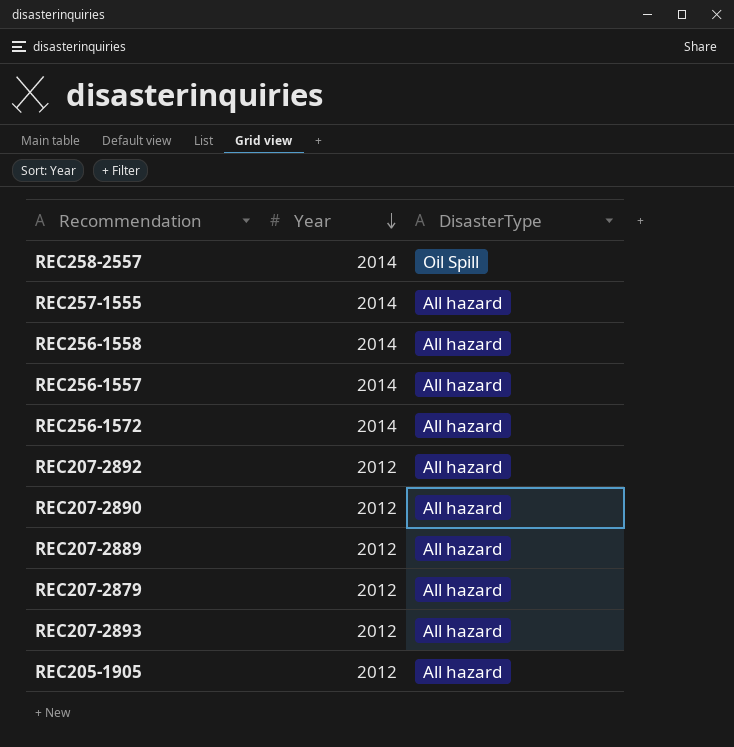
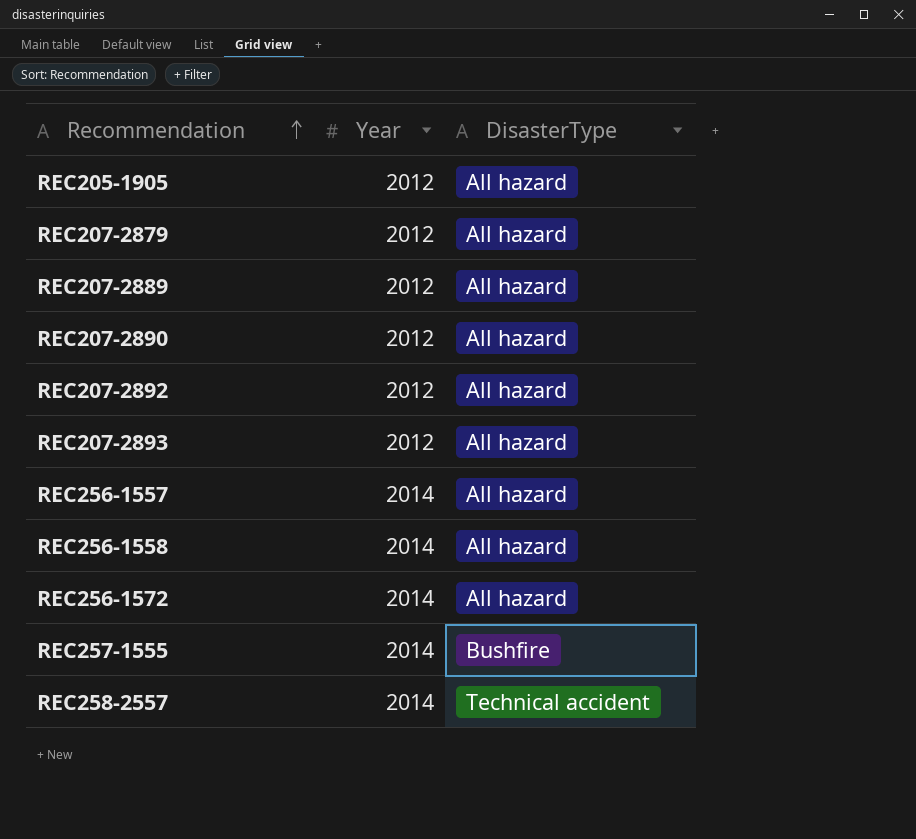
row order: Year descending -> Recommendation ascending
REC257-1555 | DisasterType: All hazard -> Bushfire
REC258-2557 | DisasterType: Oil Spill -> Technical accident

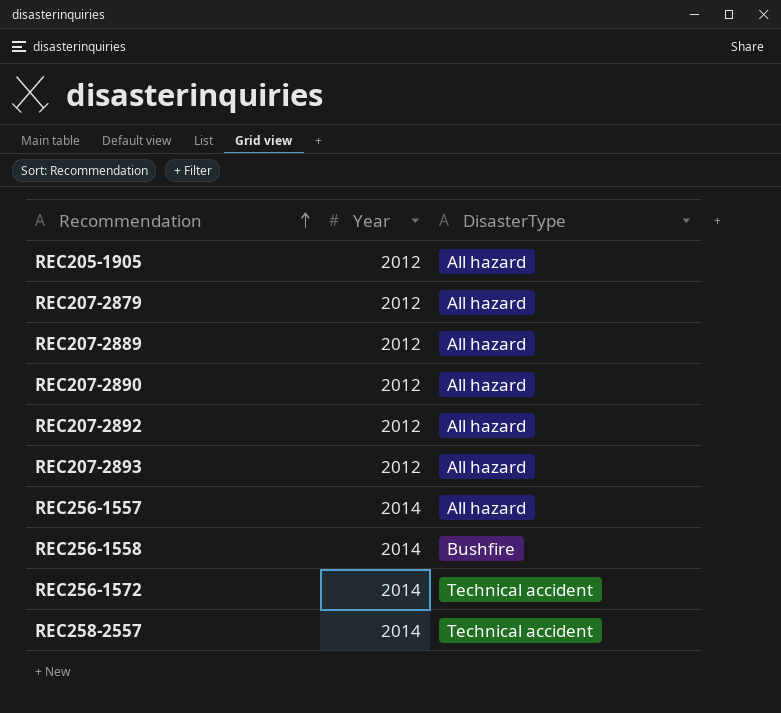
row REC257-1555: 2014 | Bushfire -> none
REC256-1558 | DisasterType: All hazard -> Bushfire
REC256-1572 | DisasterType: All hazard -> Technical accident

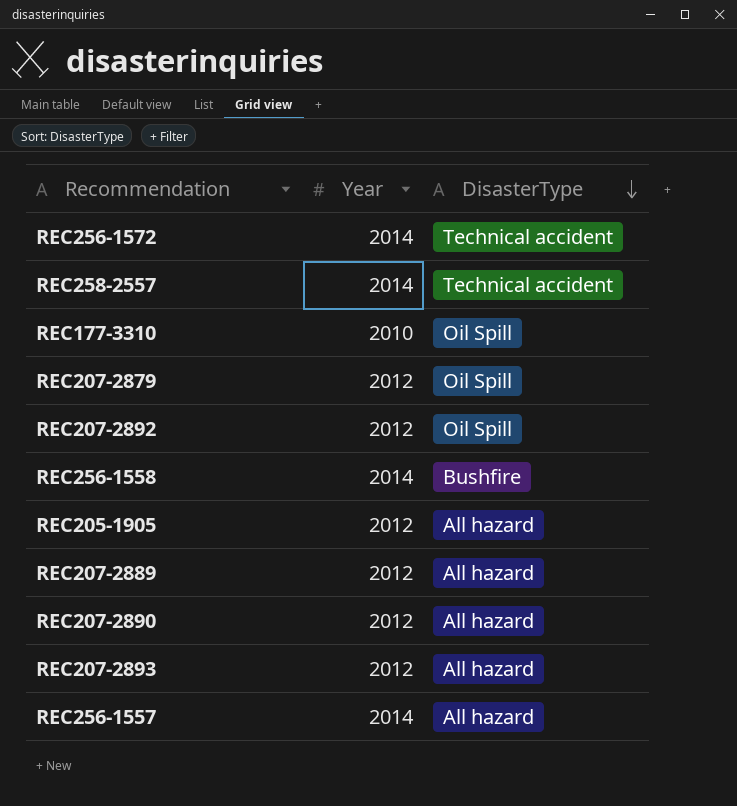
row order: Recommendation ascending -> DisasterType descending
row REC177-3310: none -> 2010 | Oil Spill
REC207-2879 | DisasterType: All hazard -> Oil Spill
REC207-2892 | DisasterType: All hazard -> Oil Spill

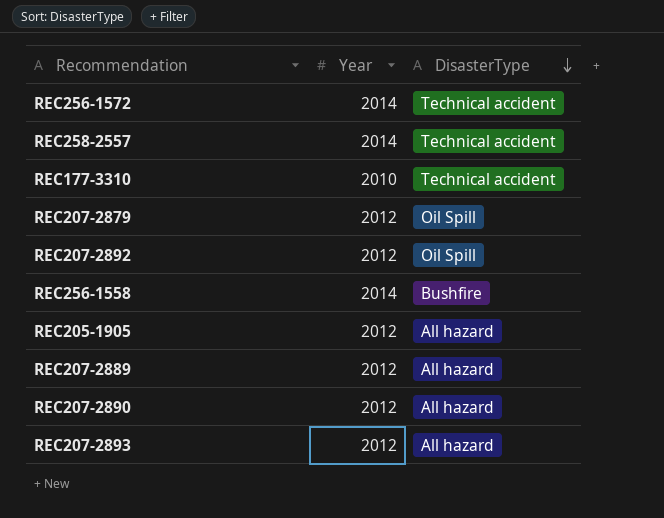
row REC256-1557: 2014 | All hazard -> none
REC177-3310 | DisasterType: Oil Spill -> Technical accident

